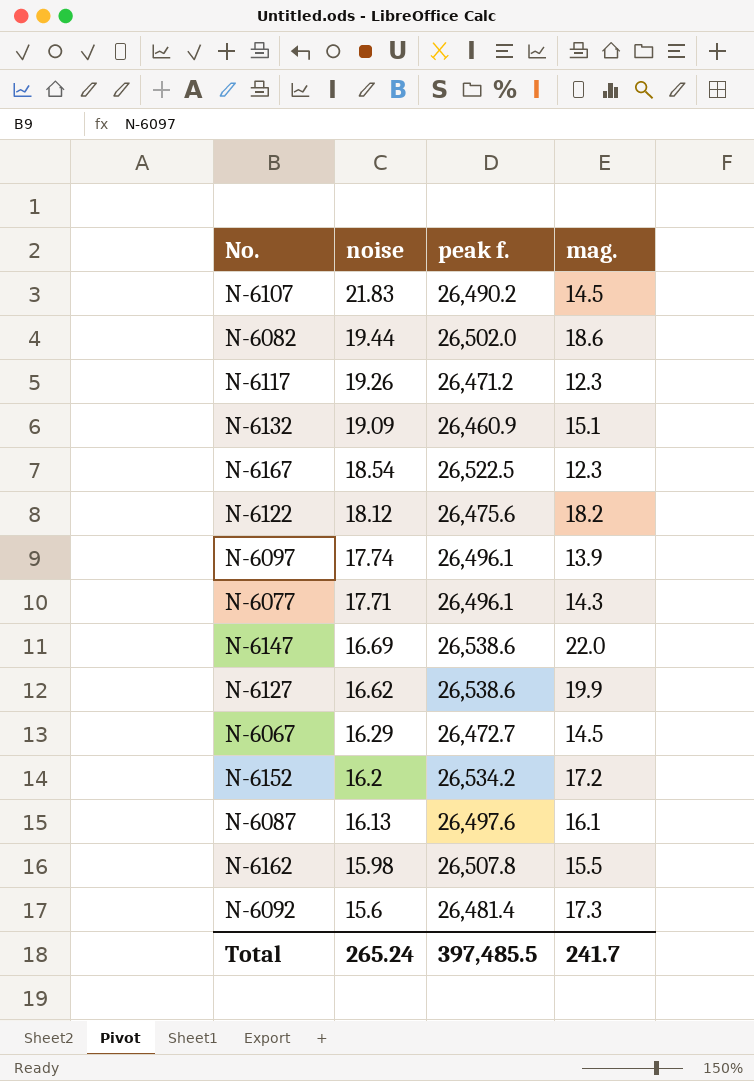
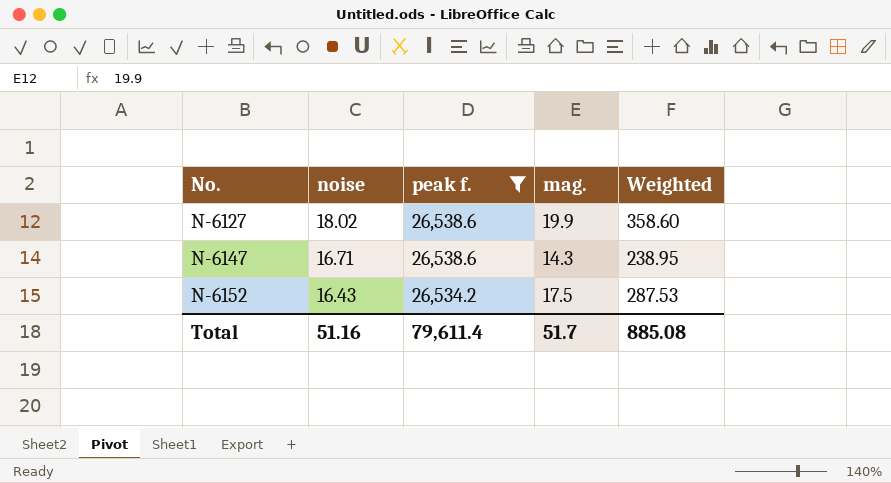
filter: none -> peak f. >= 26,534.2
row order: noise descending -> No. ascending
column Weighted | formula: none -> [noise] * [mag.]
N-6127 | noise: 16.62 -> 18.02
N-6147 | noise: 16.69 -> 16.71
N-6147 | mag.: 22.0 -> 14.3
N-6152 | noise: 16.2 -> 16.43
N-6152 | mag.: 17.2 -> 17.5
Total | noise: 265.24 -> 51.16
Total | peak f.: 397,485.5 -> 79,611.4
Total | mag.: 241.7 -> 51.7

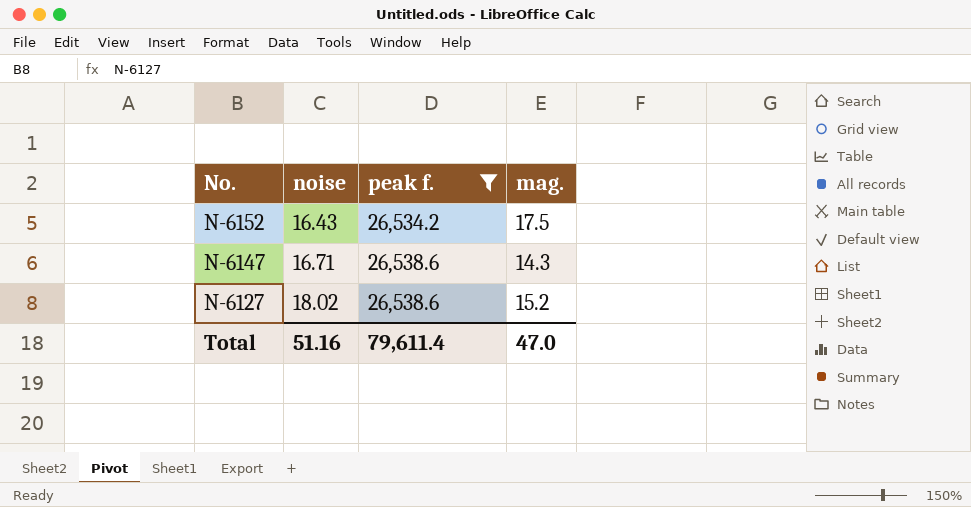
row order: No. ascending -> No. descending
column Weighted | formula: [noise] * [mag.] -> none
N-6127 | mag.: 19.9 -> 15.2
Total | mag.: 51.7 -> 47.0

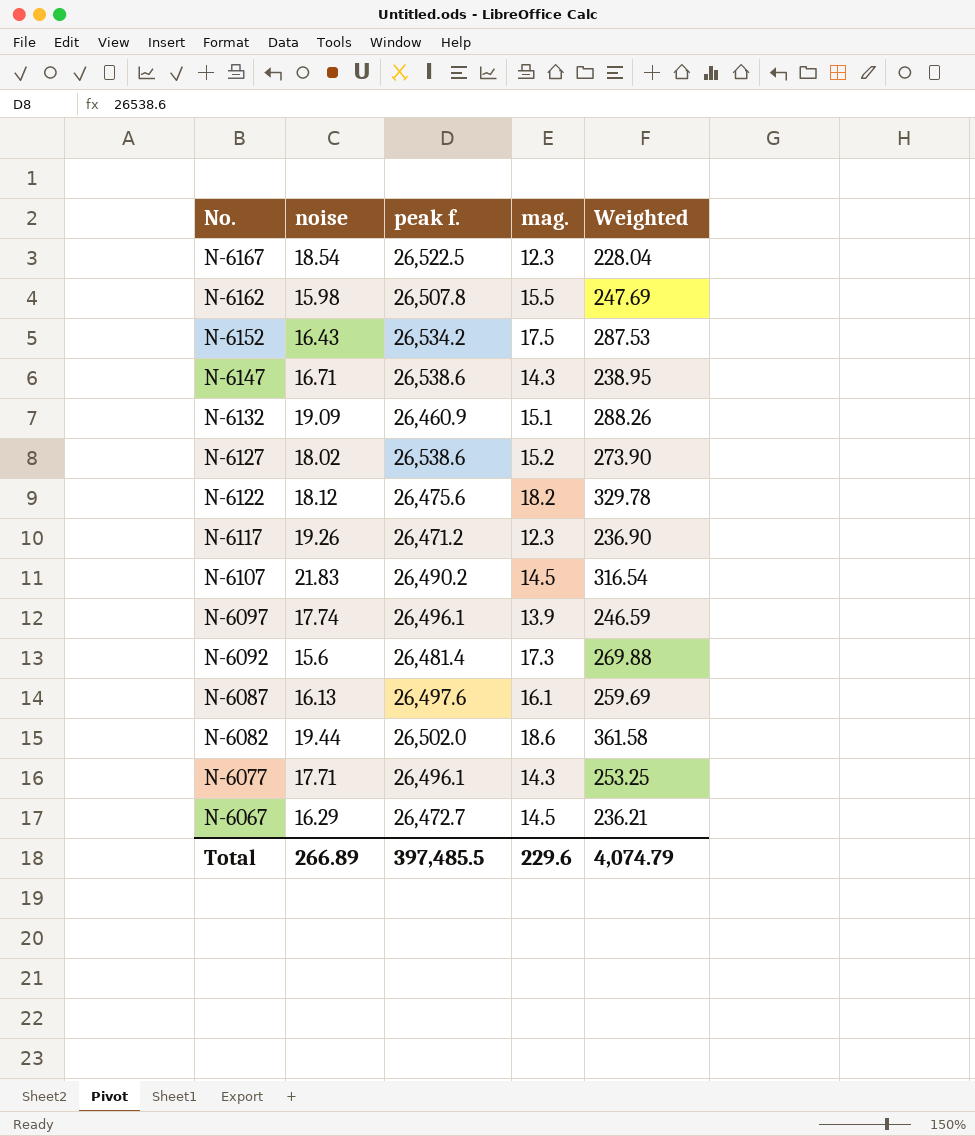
filter: peak f. >= 26,534.2 -> none
column Weighted | formula: none -> [noise] * [mag.]
Total | noise: 51.16 -> 266.89
Total | peak f.: 79,611.4 -> 397,485.5
Total | mag.: 47.0 -> 229.6

